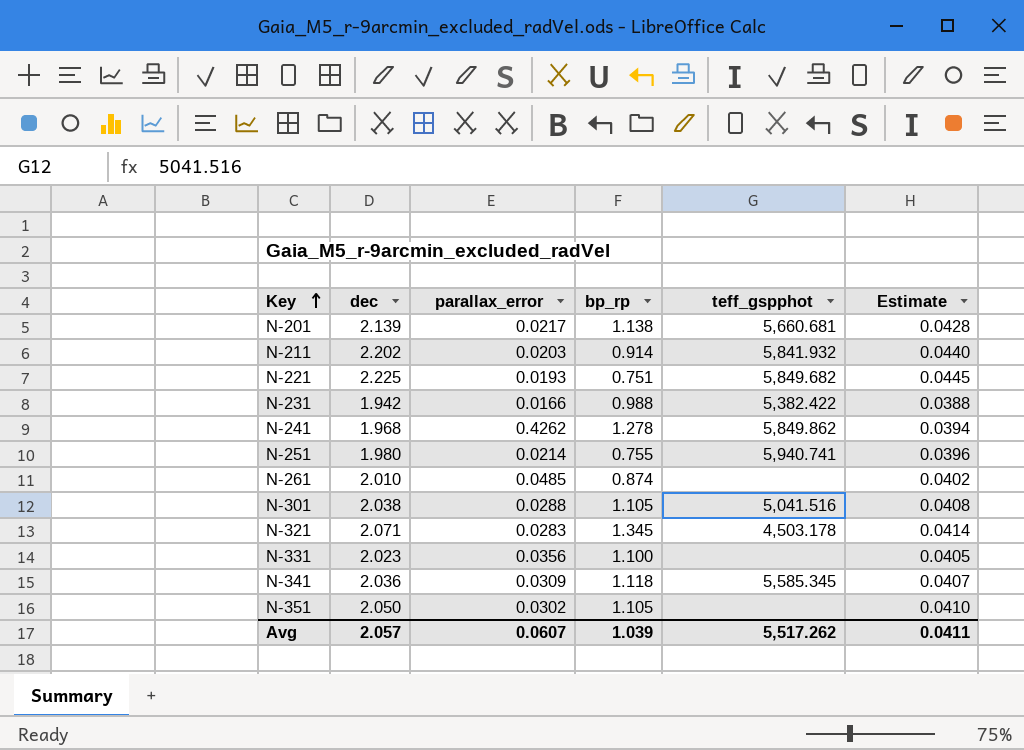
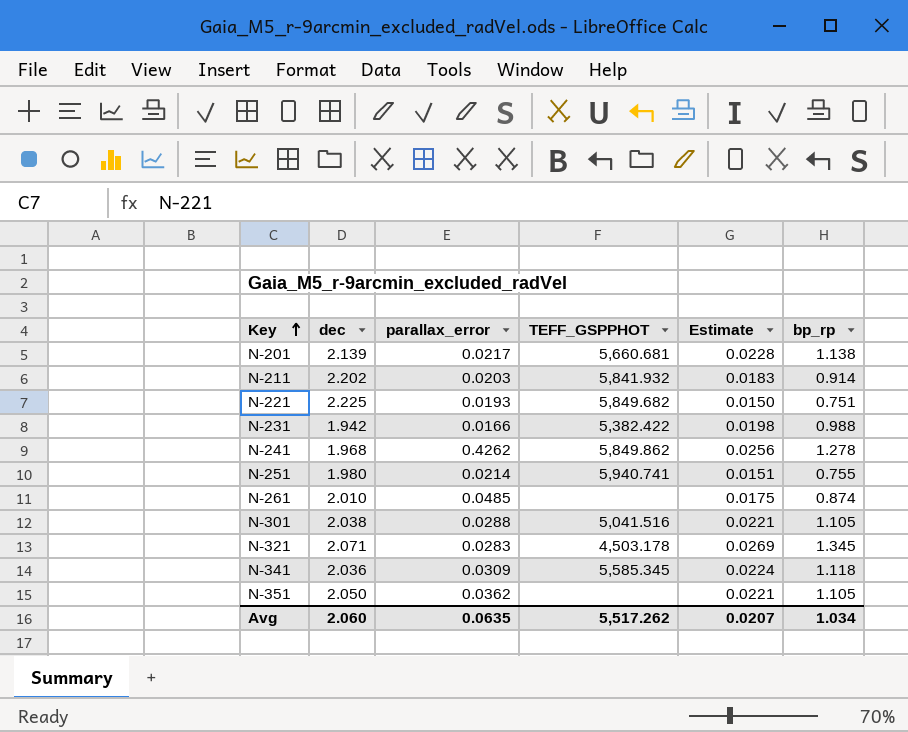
column name: teff_gspphot -> TEFF_GSPPHOT
column Estimate | formula: [dec] * 0.02 -> [bp_rp] * 0.02
column bp_rp | position: 4 -> 6
row N-331: 2.023 | 0.0356 | 1.100 | none | 0.0405 -> none
N-351 | parallax_error: 0.0302 -> 0.0362
Avg | dec: 2.057 -> 2.060
Avg | parallax_error: 0.0607 -> 0.0635
Avg | Estimate: 0.0411 -> 0.0207
Avg | bp_rp: 1.039 -> 1.034

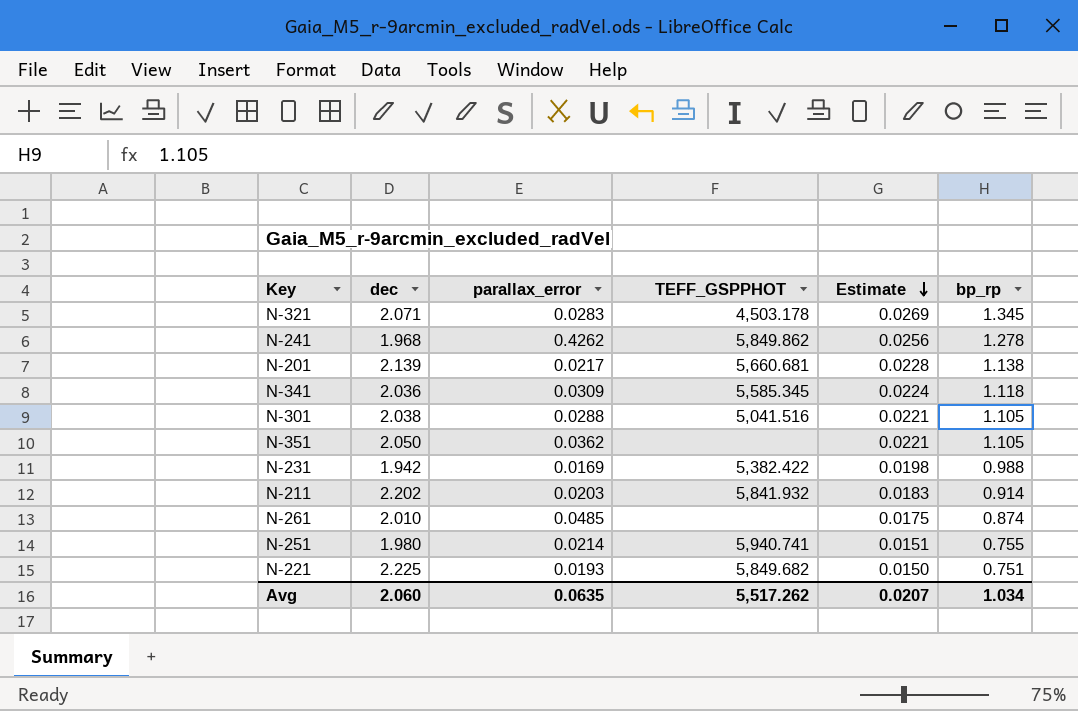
row order: Key ascending -> Estimate descending
N-231 | parallax_error: 0.0166 -> 0.0169

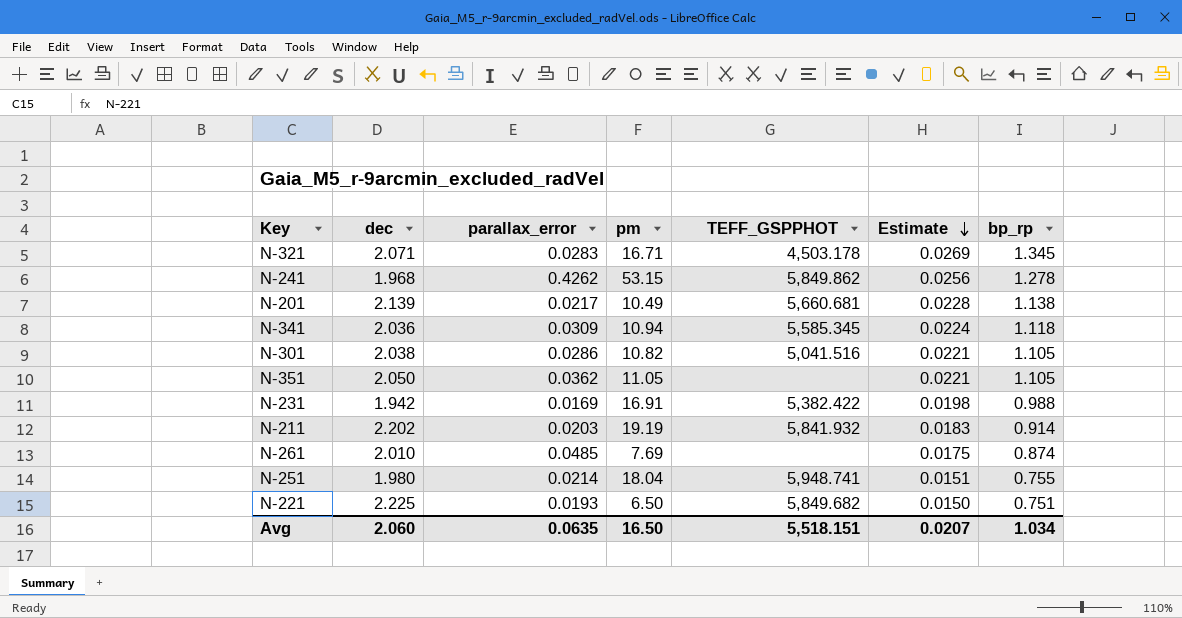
column pm | position: none -> 4
N-301 | parallax_error: 0.0288 -> 0.0286
N-251 | TEFF_GSPPHOT: 5,940.741 -> 5,948.741
Avg | TEFF_GSPPHOT: 5,517.262 -> 5,518.151

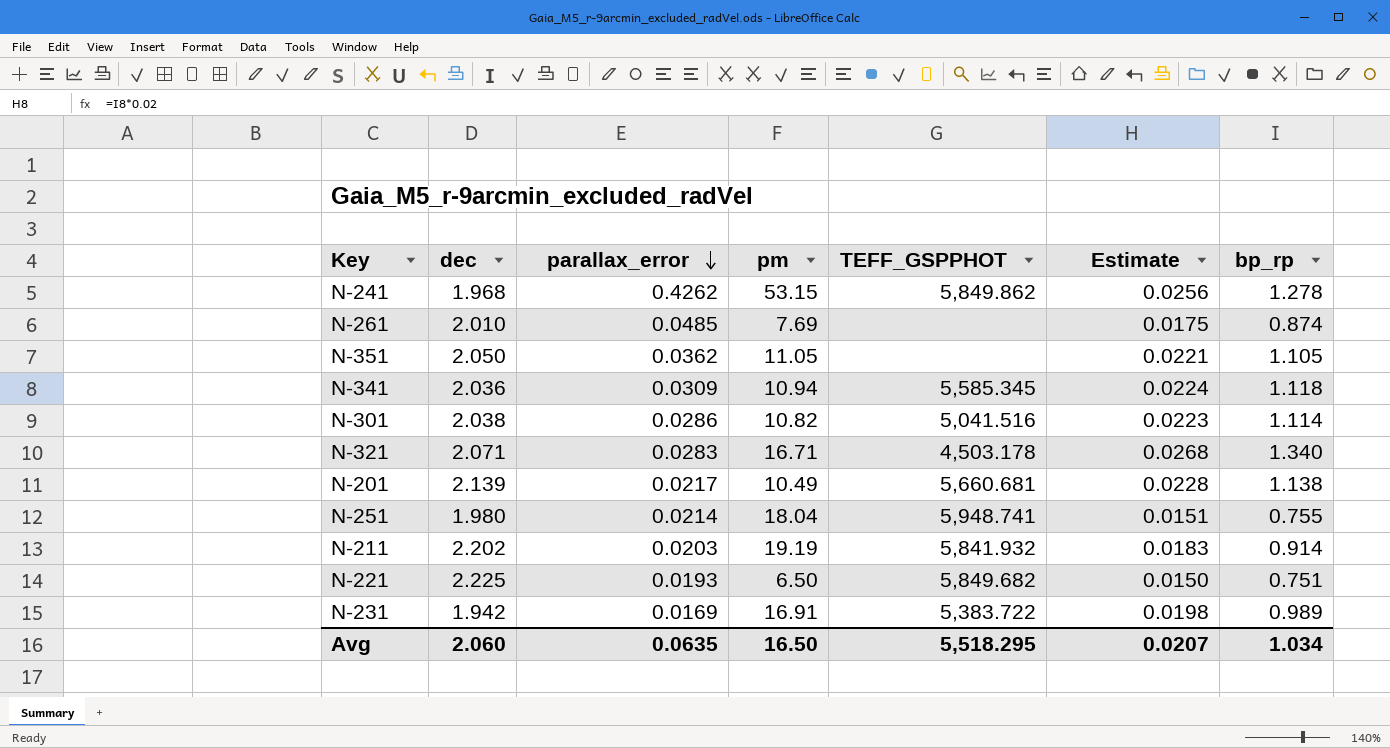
row order: Estimate descending -> parallax_error descending
N-301 | Estimate: 0.0221 -> 0.0223
N-301 | bp_rp: 1.105 -> 1.114
N-321 | Estimate: 0.0269 -> 0.0268
N-321 | bp_rp: 1.345 -> 1.340
N-231 | TEFF_GSPPHOT: 5,382.422 -> 5,383.722
N-231 | bp_rp: 0.988 -> 0.989
Avg | TEFF_GSPPHOT: 5,518.151 -> 5,518.295

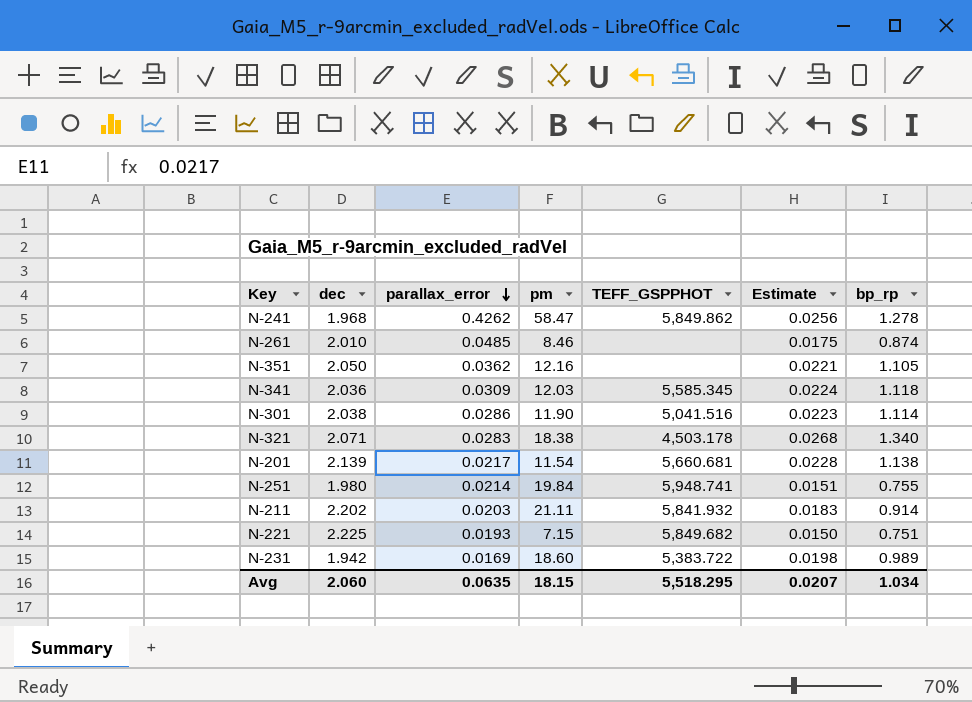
N-241 | pm: 53.15 -> 58.47
N-261 | pm: 7.69 -> 8.46
N-351 | pm: 11.05 -> 12.16
N-341 | pm: 10.94 -> 12.03
N-301 | pm: 10.82 -> 11.90
N-321 | pm: 16.71 -> 18.38
N-201 | pm: 10.49 -> 11.54
N-251 | pm: 18.04 -> 19.84
N-211 | pm: 19.19 -> 21.11
N-221 | pm: 6.50 -> 7.15
N-231 | pm: 16.91 -> 18.60
Avg | pm: 16.50 -> 18.15

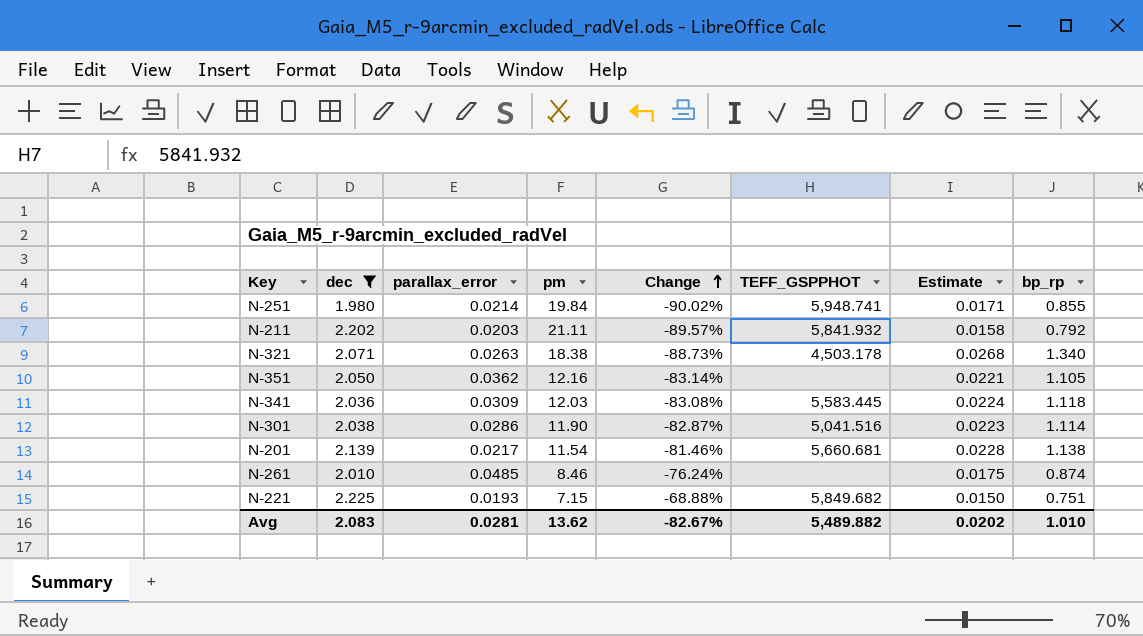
filter: none -> dec >= 1.980
row order: parallax_error descending -> Change ascending
column Change | formula: none -> ([dec] - [pm]) / [pm]
N-251 | Estimate: 0.0151 -> 0.0171
N-251 | bp_rp: 0.755 -> 0.855
N-211 | Estimate: 0.0183 -> 0.0158
N-211 | bp_rp: 0.914 -> 0.792
N-321 | parallax_error: 0.0283 -> 0.0263
N-341 | TEFF_GSPPHOT: 5,585.345 -> 5,583.445
Avg | dec: 2.060 -> 2.083
Avg | parallax_error: 0.0635 -> 0.0281
Avg | pm: 18.15 -> 13.62
Avg | TEFF_GSPPHOT: 5,518.295 -> 5,489.882
Avg | Estimate: 0.0207 -> 0.0202
Avg | bp_rp: 1.034 -> 1.010

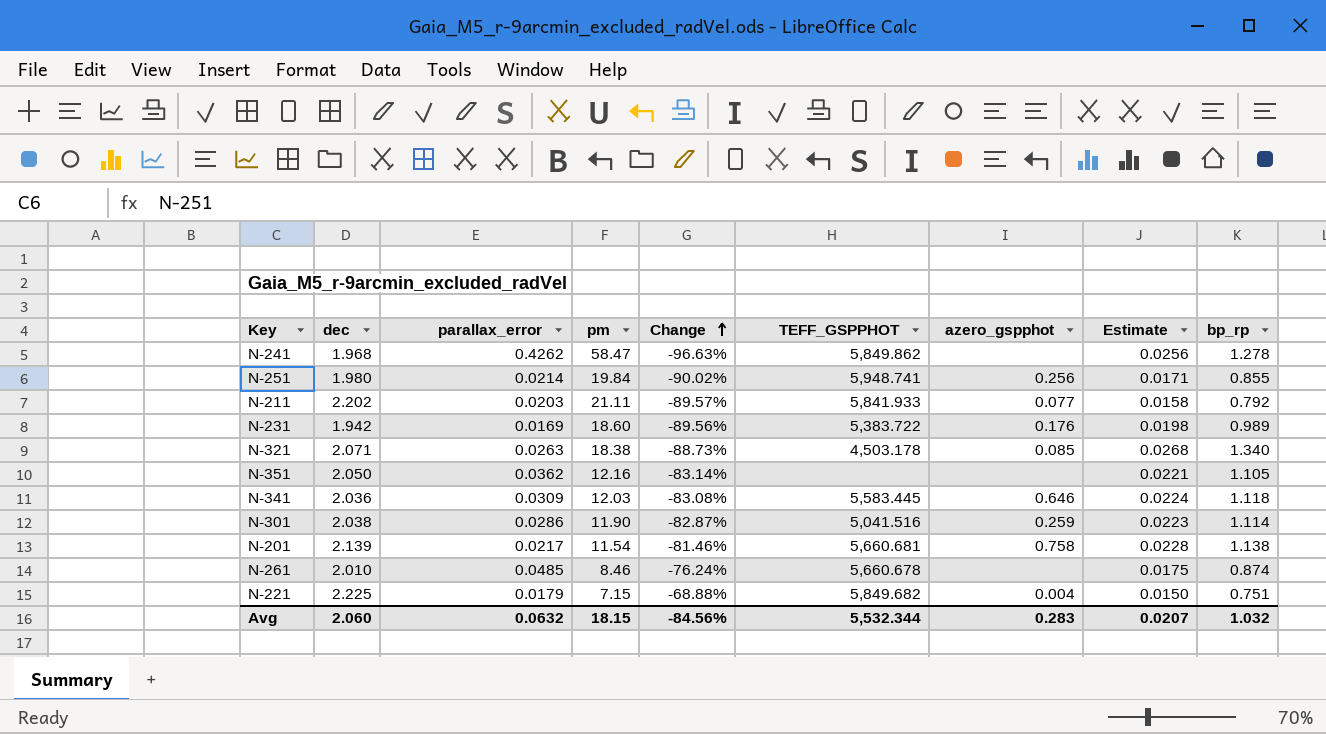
filter: dec >= 1.980 -> none
column azero_gspphot | position: none -> 7
N-211 | TEFF_GSPPHOT: 5,841.932 -> 5,841.933
N-261 | TEFF_GSPPHOT: none -> 5,660.678
N-221 | parallax_error: 0.0193 -> 0.0179
Avg | dec: 2.083 -> 2.060
Avg | parallax_error: 0.0281 -> 0.0632
Avg | pm: 13.62 -> 18.15
Avg | Change: -82.67% -> -84.56%
Avg | TEFF_GSPPHOT: 5,489.882 -> 5,532.344
Avg | Estimate: 0.0202 -> 0.0207
Avg | bp_rp: 1.010 -> 1.032

